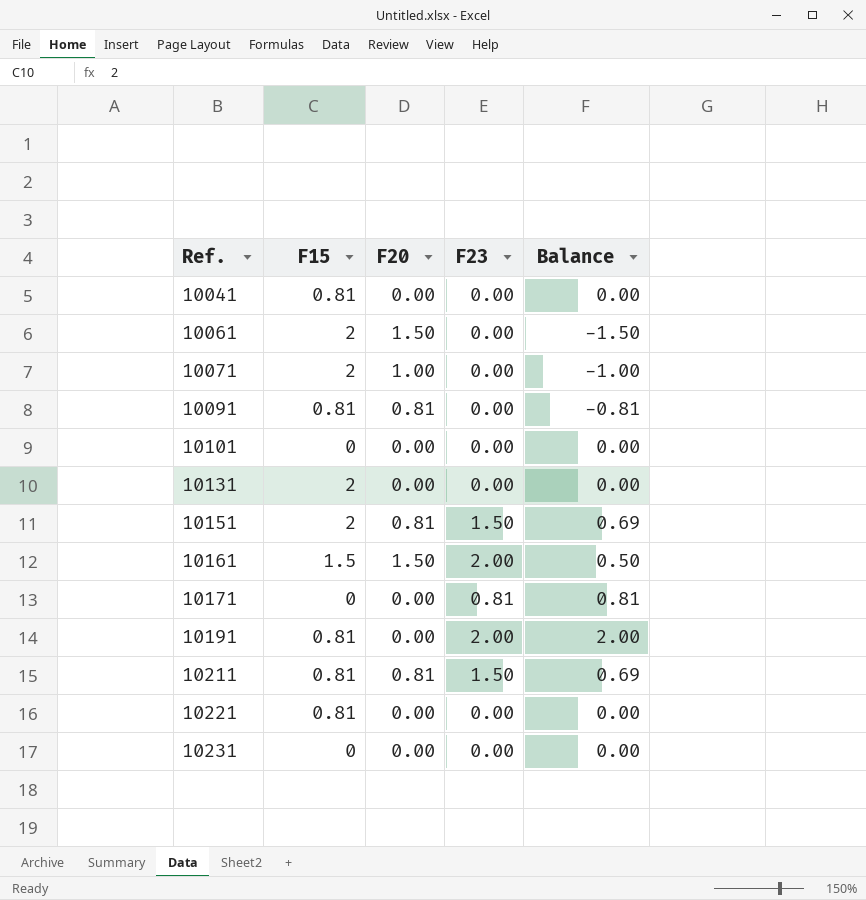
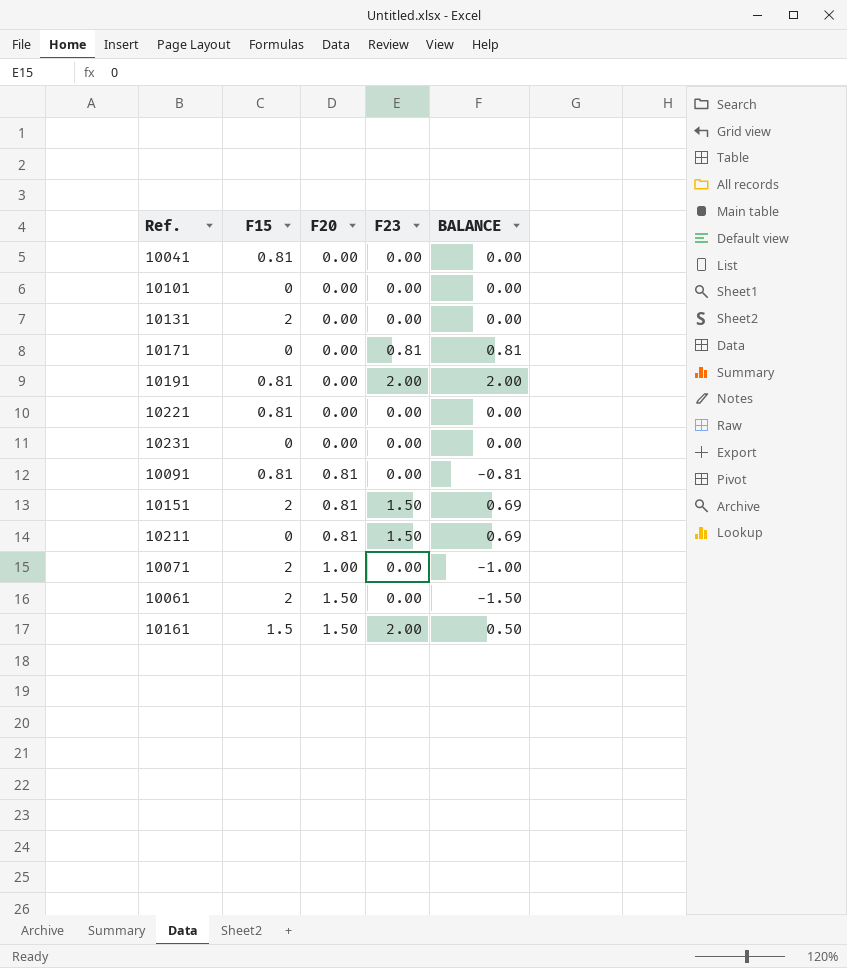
row order: Ref. ascending -> F20 ascending
column name: Balance -> BALANCE
10211 | F15: 0.81 -> 0

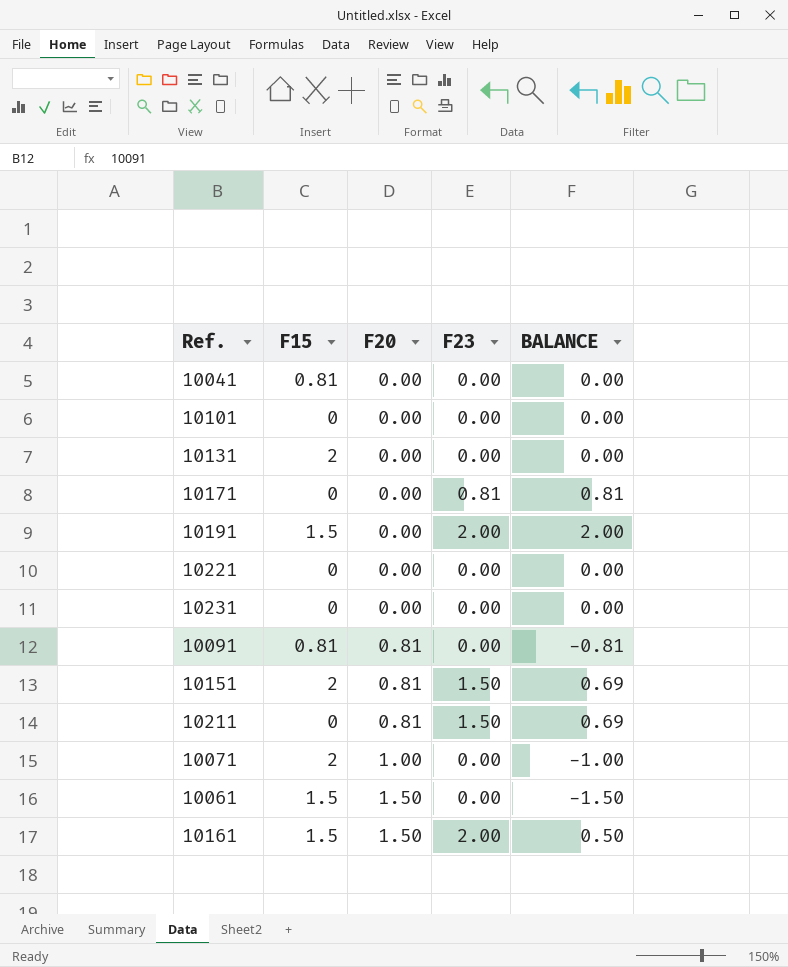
10191 | F15: 0.81 -> 1.5
10221 | F15: 0.81 -> 0
10061 | F15: 2 -> 1.5

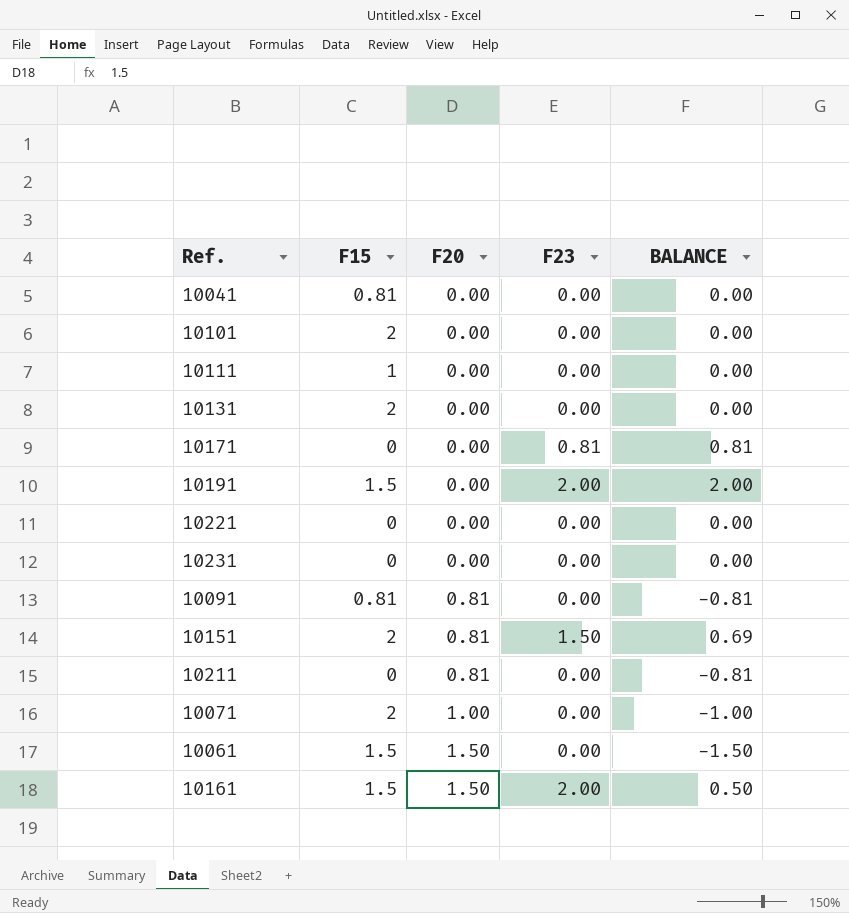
10101 | F15: 0 -> 2
row 10111: none -> 1 | 0.00 | 0.00 | 0.00
10211 | F23: 1.50 -> 0.00
10211 | BALANCE: 0.69 -> -0.81

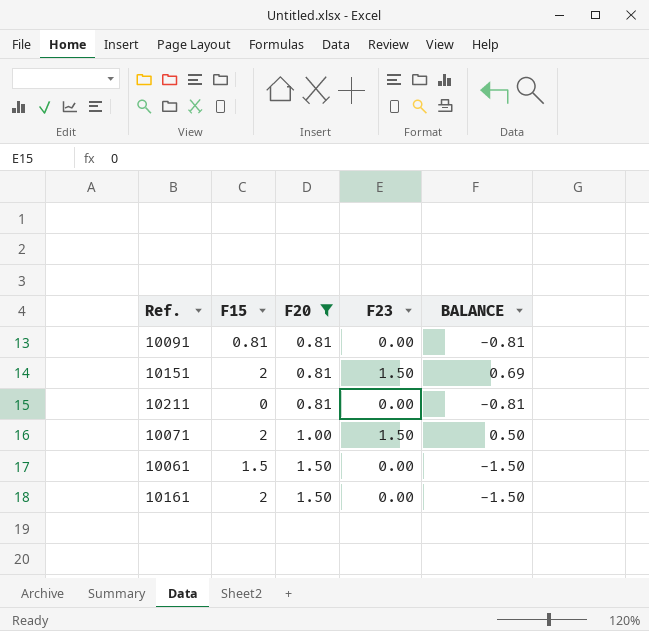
filter: none -> F20 != 0.00
10071 | F23: 0.00 -> 1.50
10071 | BALANCE: -1.00 -> 0.50
10161 | F15: 1.5 -> 2
10161 | F23: 2.00 -> 0.00
10161 | BALANCE: 0.50 -> -1.50

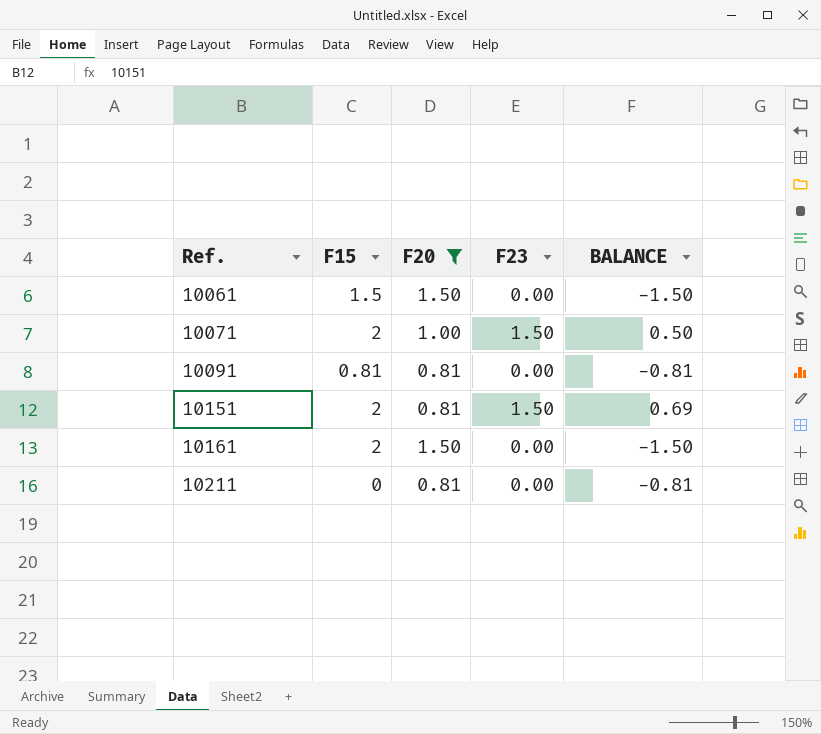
row order: F20 ascending -> Ref. ascending

